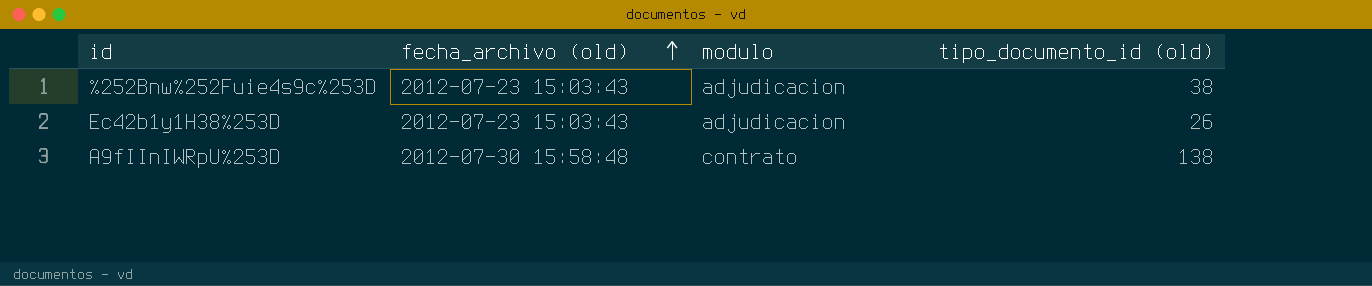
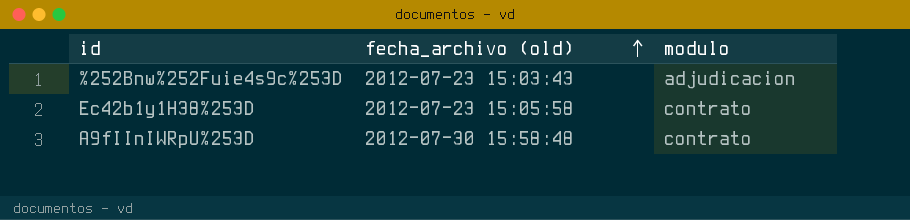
column tipo_documento_id (old) | position: 4 -> none
Ec42b1y1H38%253D | fecha_archivo (old): 2012-07-23 15:03:43 -> 2012-07-23 15:05:58
Ec42b1y1H38%253D | modulo: adjudicacion -> contrato

